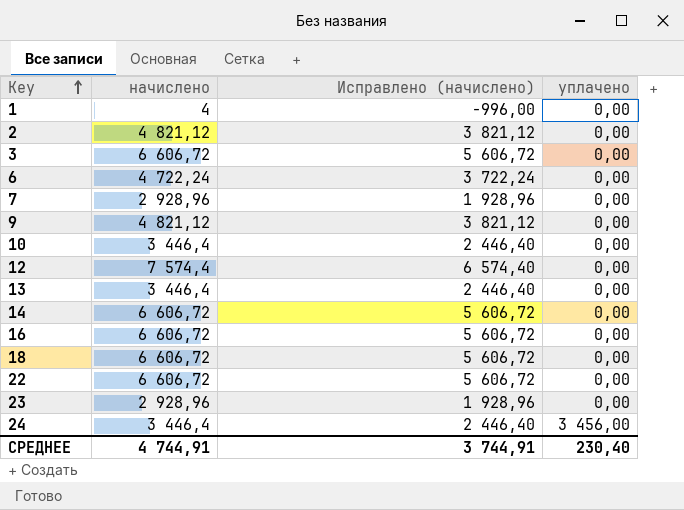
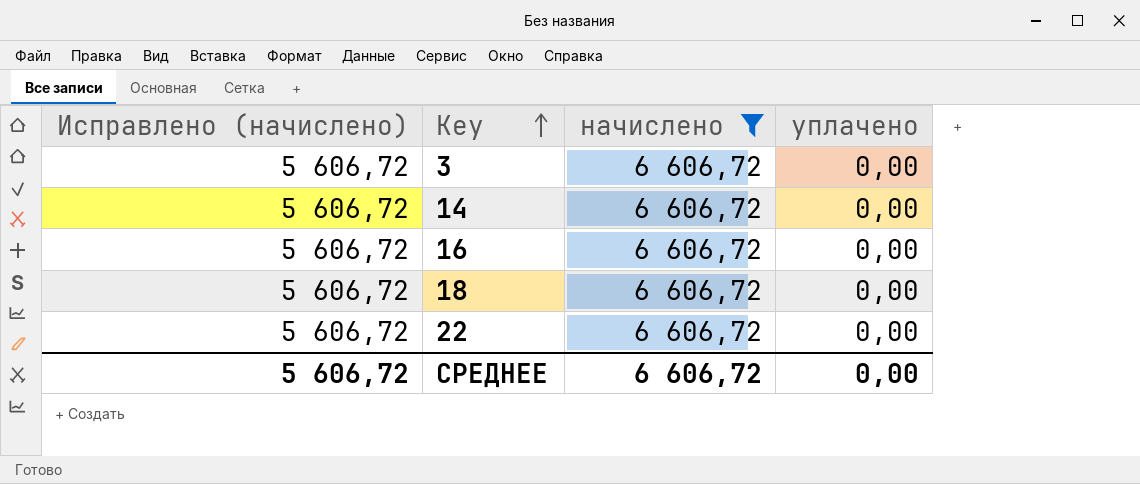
filter: none -> начислено = 6 606,72
column Исправлено (начислено) | position: 3 -> 1
СРЕДНЕЕ | Исправлено (начислено): 3 744,91 -> 5 606,72
СРЕДНЕЕ | начислено: 4 744,91 -> 6 606,72
СРЕДНЕЕ | уплачено: 230,40 -> 0,00

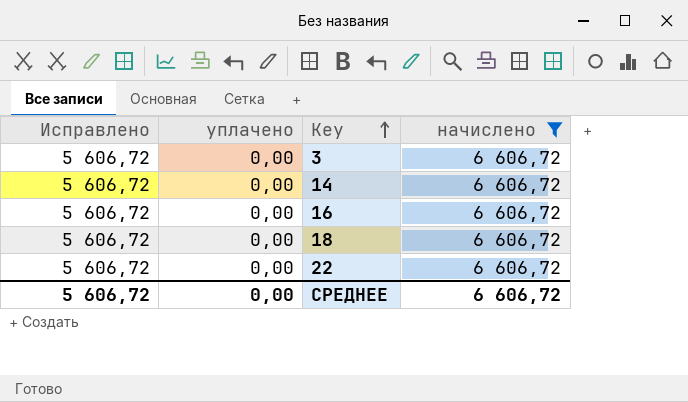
column name: Исправлено (начислено) -> Исправлено
column уплачено | position: 4 -> 2

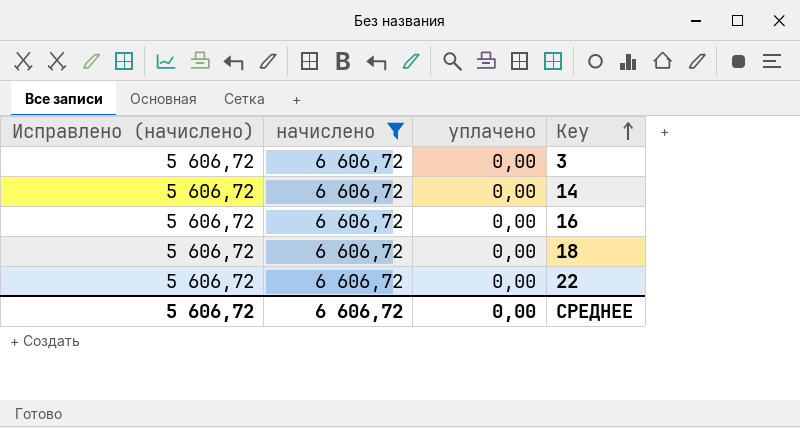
column name: Исправлено -> Исправлено (начислено)
column начислено | position: 4 -> 2

